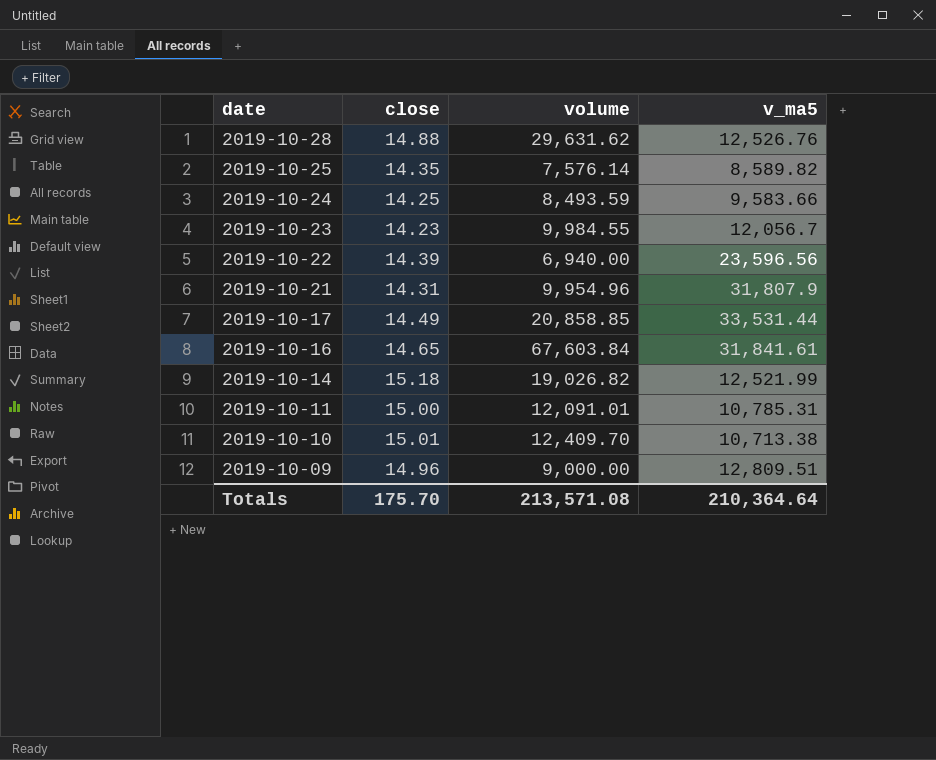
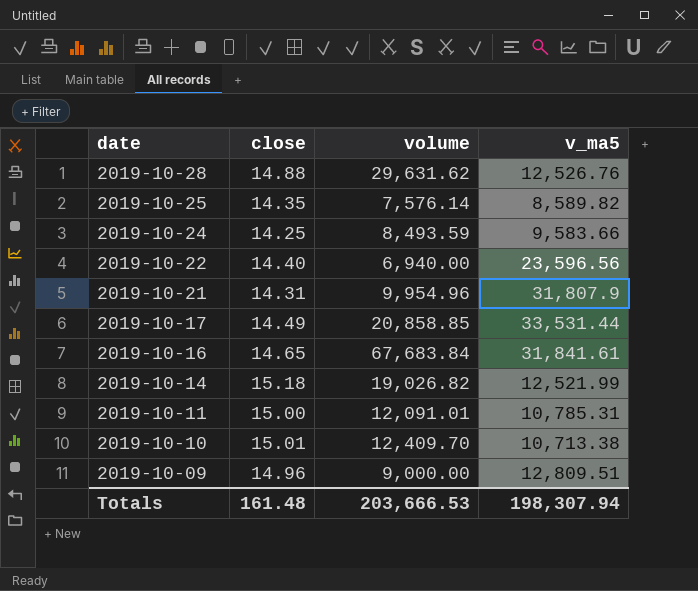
row 2019-10-23: 14.23 | 9,984.55 | 12,056.7 -> none
2019-10-22 | close: 14.39 -> 14.40
2019-10-16 | volume: 67,603.84 -> 67,683.84
Totals | close: 175.70 -> 161.48
Totals | volume: 213,571.08 -> 203,666.53
Totals | v_ma5: 210,364.64 -> 198,307.94

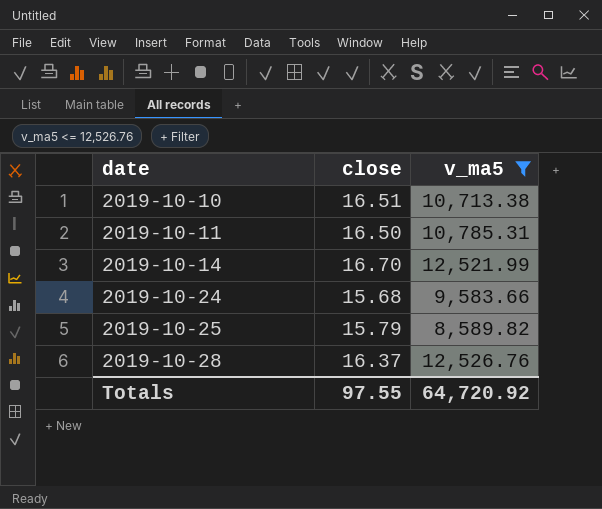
filter: none -> v_ma5 <= 12,526.76
row order: date descending -> date ascending
column volume | position: 3 -> none
2019-10-10 | close: 15.01 -> 16.51
2019-10-11 | close: 15.00 -> 16.50
2019-10-14 | close: 15.18 -> 16.70
2019-10-24 | close: 14.25 -> 15.68
2019-10-25 | close: 14.35 -> 15.79
2019-10-28 | close: 14.88 -> 16.37
Totals | close: 161.48 -> 97.55
Totals | v_ma5: 198,307.94 -> 64,720.92

